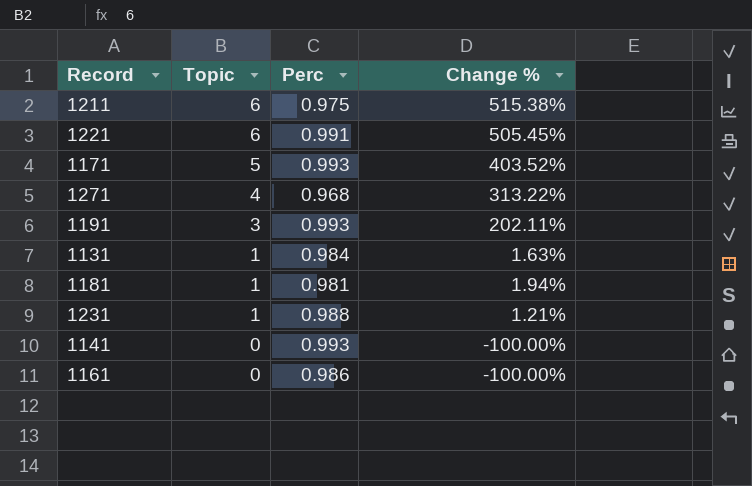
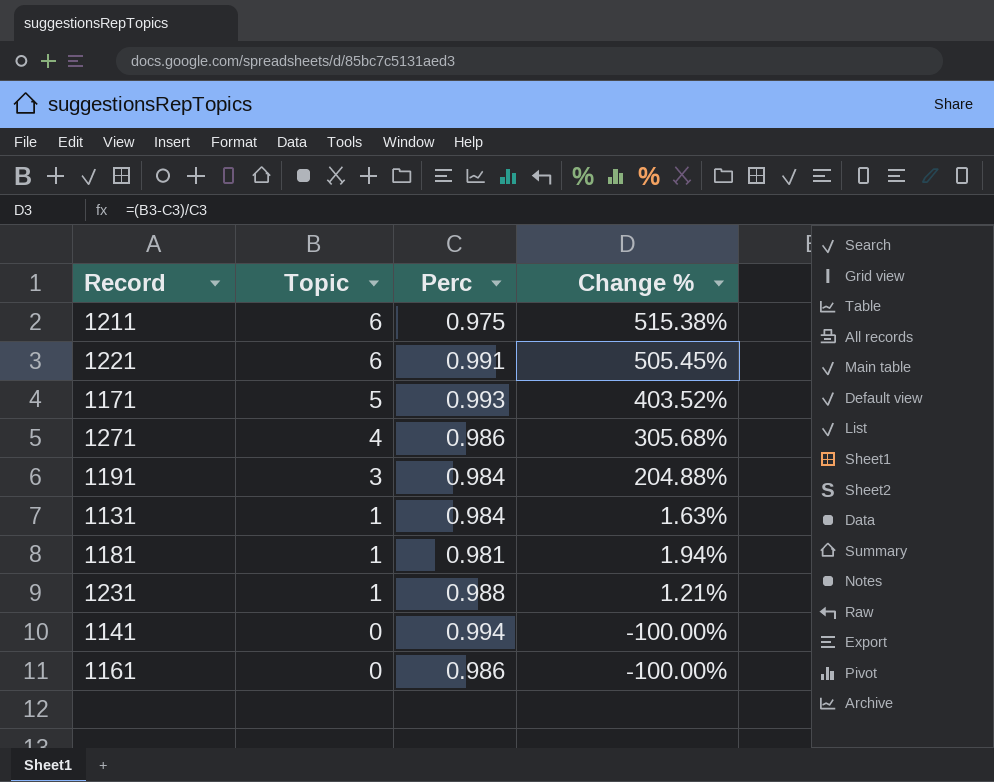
1271 | Perc: 0.968 -> 0.986
1271 | Change %: 313.22% -> 305.68%
1191 | Perc: 0.993 -> 0.984
1191 | Change %: 202.11% -> 204.88%
1141 | Perc: 0.993 -> 0.994

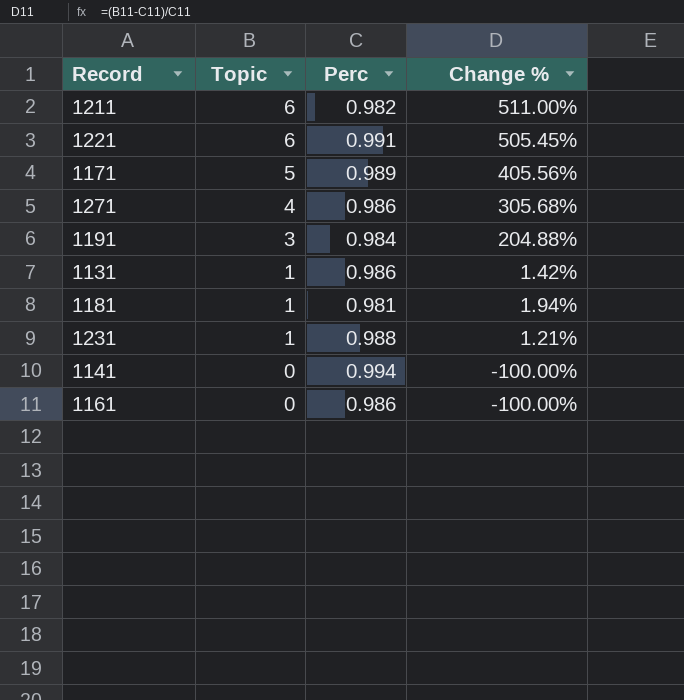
1211 | Perc: 0.975 -> 0.982
1211 | Change %: 515.38% -> 511.00%
1171 | Perc: 0.993 -> 0.989
1171 | Change %: 403.52% -> 405.56%
1131 | Perc: 0.984 -> 0.986
1131 | Change %: 1.63% -> 1.42%

